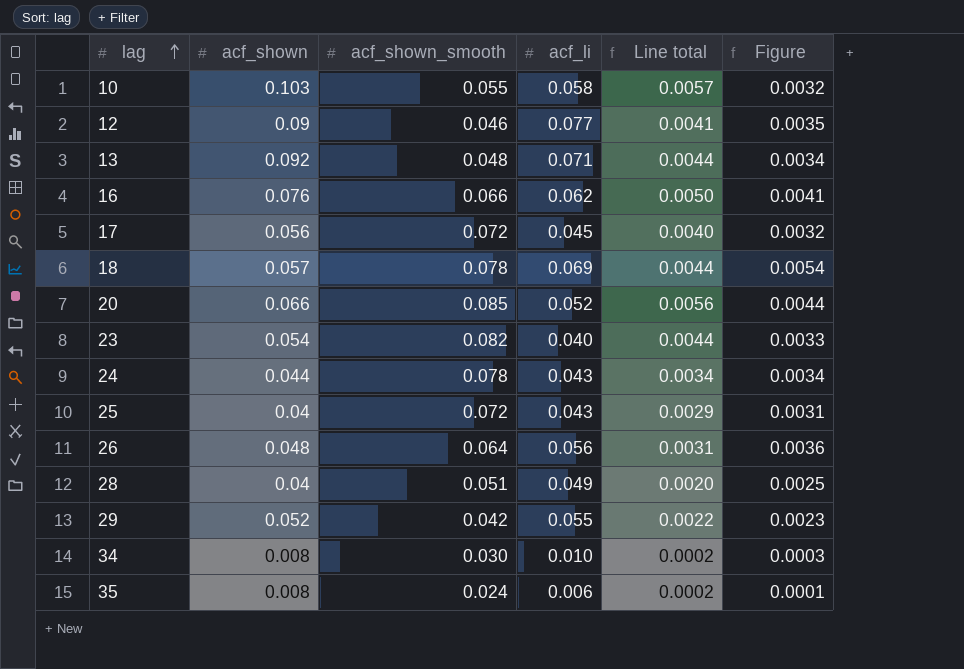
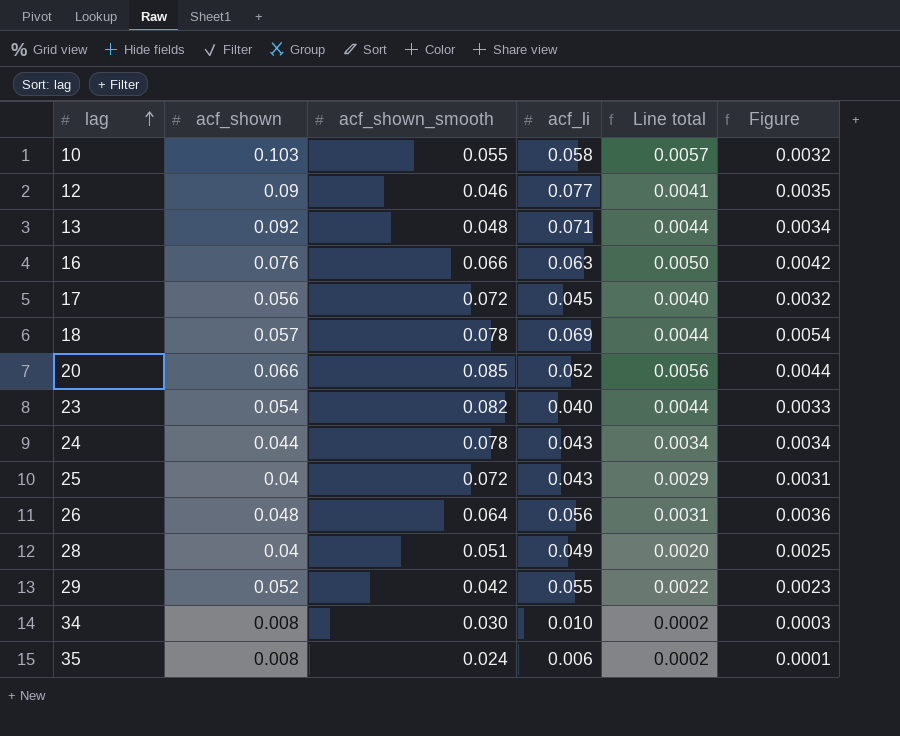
16 | acf_li: 0.062 -> 0.063
16 | Figure: 0.0041 -> 0.0042

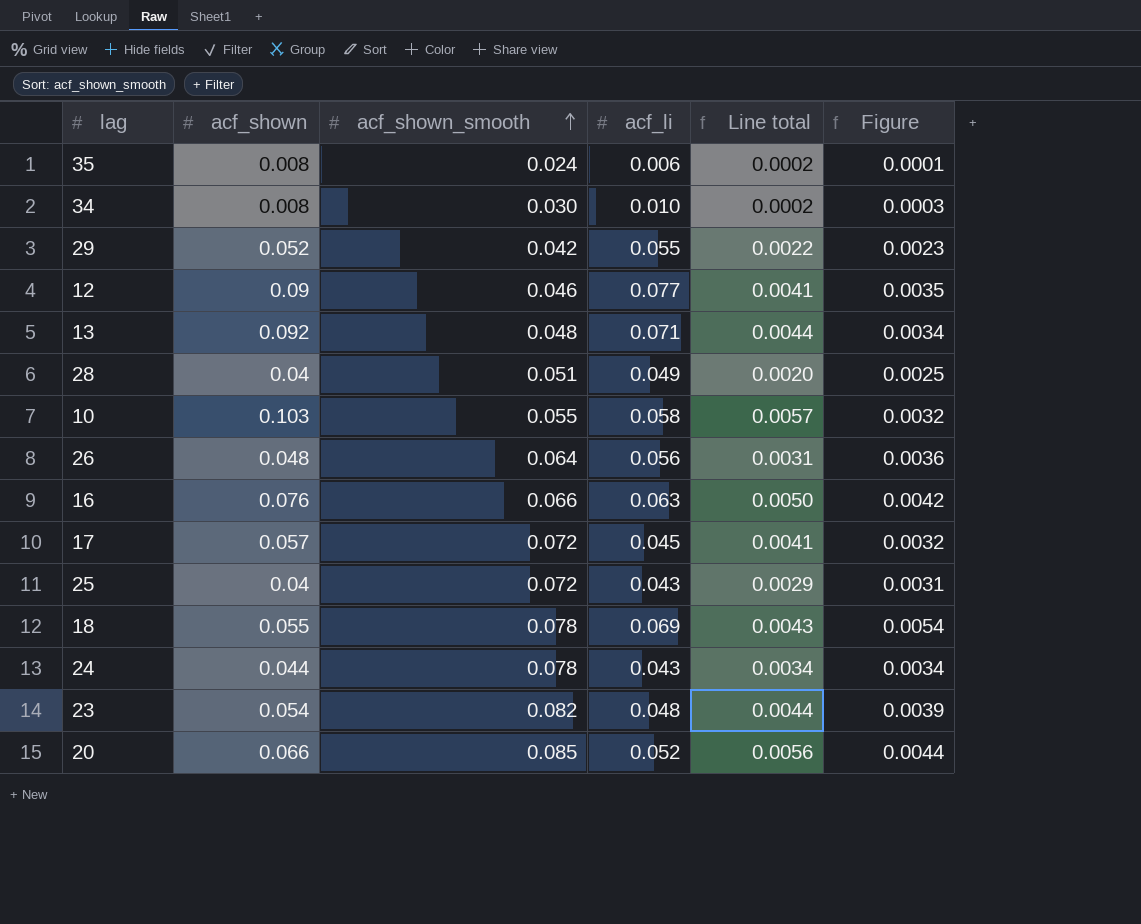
row order: lag ascending -> acf_shown_smooth ascending
17 | acf_shown: 0.056 -> 0.057
17 | Line total: 0.0040 -> 0.0041
18 | acf_shown: 0.057 -> 0.055
18 | Line total: 0.0044 -> 0.0043
23 | acf_li: 0.040 -> 0.048
23 | Figure: 0.0033 -> 0.0039

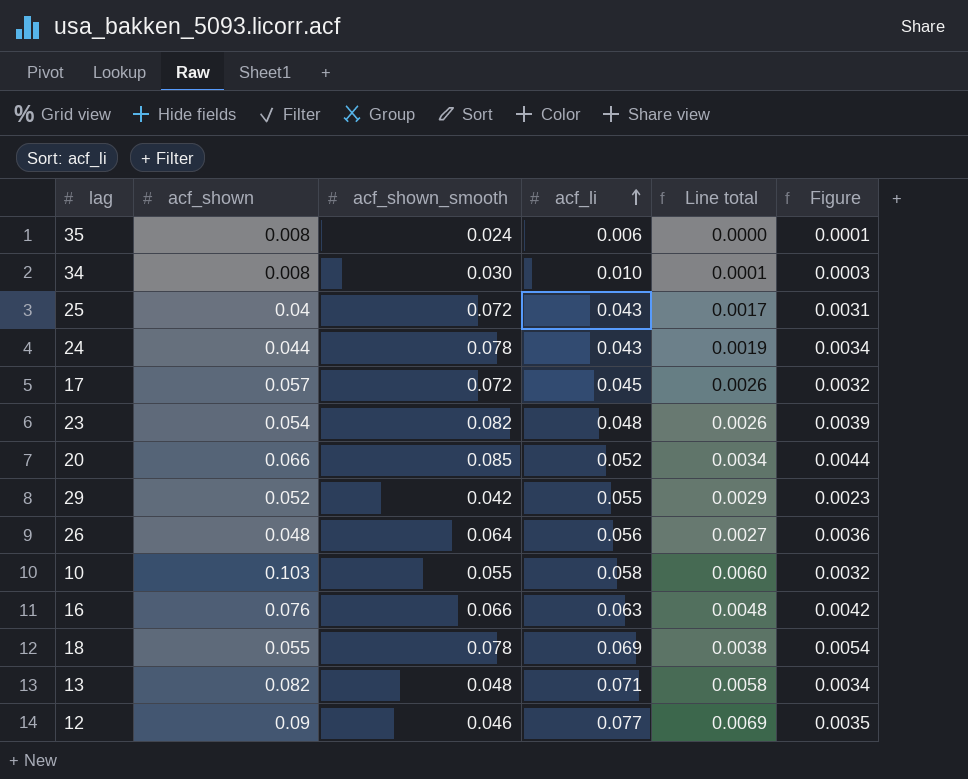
row order: acf_shown_smooth ascending -> acf_li ascending
column Line total | formula: [acf_shown] * [acf_shown_smooth] -> [acf_shown] * [acf_li]
row 28: 0.04 | 0.051 | 0.049 | 0.0020 | 0.0025 -> none
13 | acf_shown: 0.092 -> 0.082

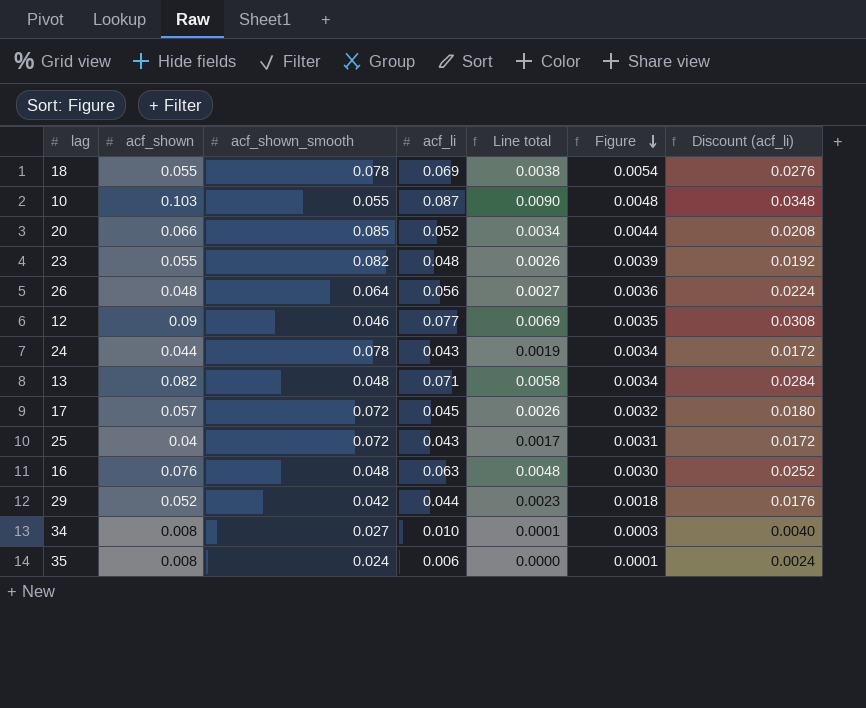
row order: acf_li ascending -> Figure descending
column Discount (acf_li) | formula: none -> [acf_li] * 0.4
10 | acf_li: 0.058 -> 0.087
10 | Line total: 0.0060 -> 0.0090
10 | Figure: 0.0032 -> 0.0048
23 | acf_shown: 0.054 -> 0.055
16 | acf_shown_smooth: 0.066 -> 0.048
16 | Figure: 0.0042 -> 0.0030
29 | acf_li: 0.055 -> 0.044
29 | Line total: 0.0029 -> 0.0023
29 | Figure: 0.0023 -> 0.0018
34 | acf_shown_smooth: 0.030 -> 0.027

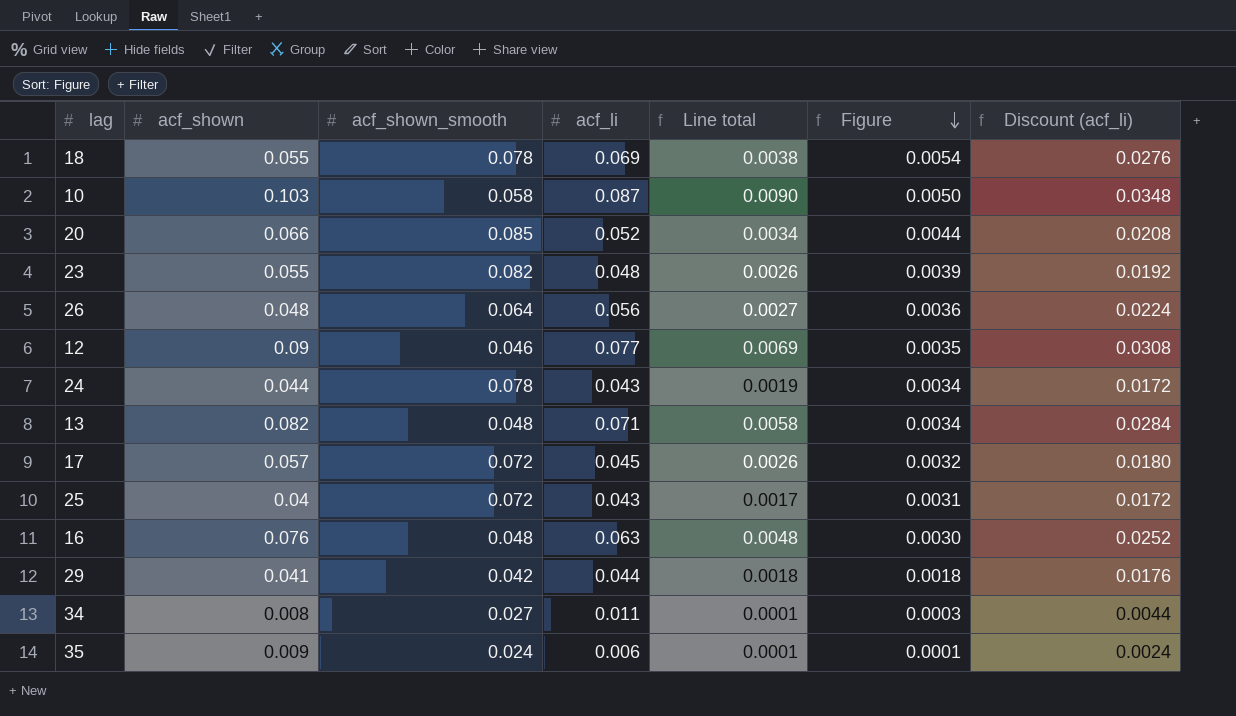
10 | acf_shown_smooth: 0.055 -> 0.058
10 | Figure: 0.0048 -> 0.0050
29 | acf_shown: 0.052 -> 0.041
29 | Line total: 0.0023 -> 0.0018
34 | acf_li: 0.010 -> 0.011
34 | Discount (acf_li): 0.0040 -> 0.0044
35 | acf_shown: 0.008 -> 0.009
35 | Line total: 0.0000 -> 0.0001

